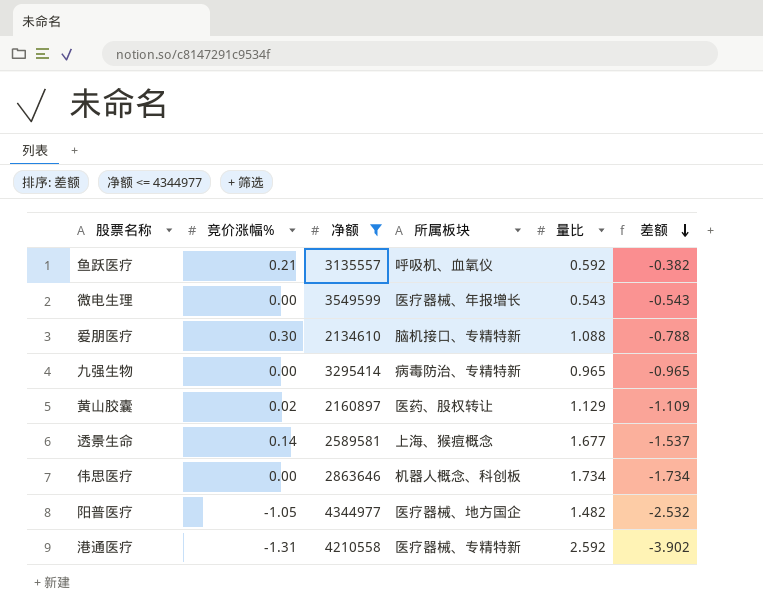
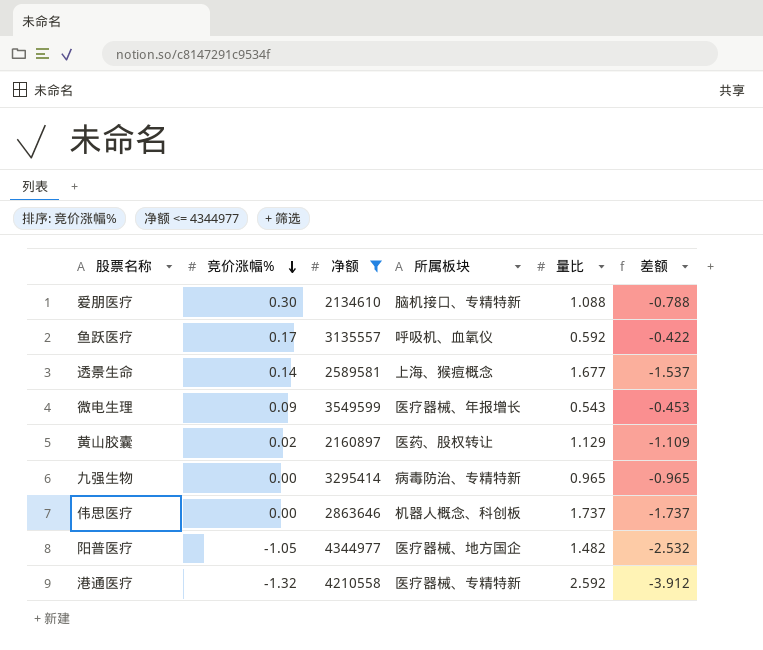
row order: 差额 descending -> 竞价涨幅% descending
鱼跃医疗 | 竞价涨幅%: 0.21 -> 0.17
鱼跃医疗 | 差额: -0.382 -> -0.422
微电生理 | 竞价涨幅%: 0.00 -> 0.09
微电生理 | 差额: -0.543 -> -0.453
伟思医疗 | 量比: 1.734 -> 1.737
伟思医疗 | 差额: -1.734 -> -1.737
港通医疗 | 竞价涨幅%: -1.31 -> -1.32
港通医疗 | 差额: -3.902 -> -3.912

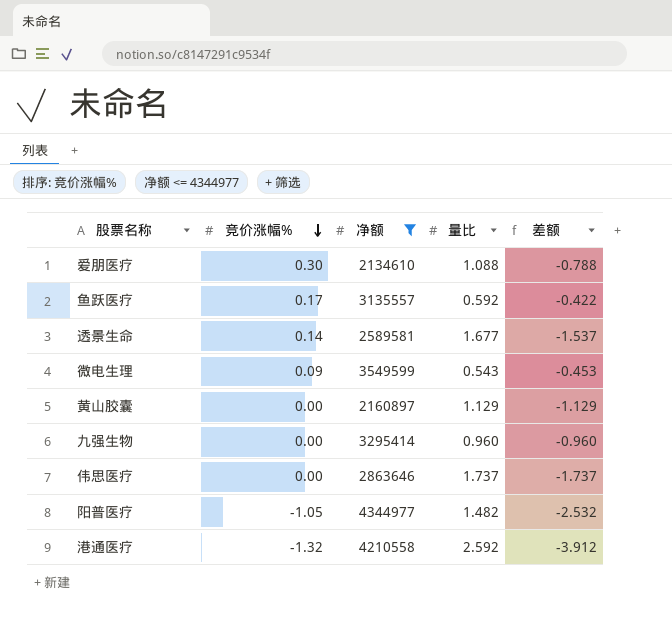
column 所属板块 | position: 4 -> none
黄山胶囊 | 竞价涨幅%: 0.02 -> 0.00
黄山胶囊 | 差额: -1.109 -> -1.129
九强生物 | 量比: 0.965 -> 0.960
九强生物 | 差额: -0.965 -> -0.960

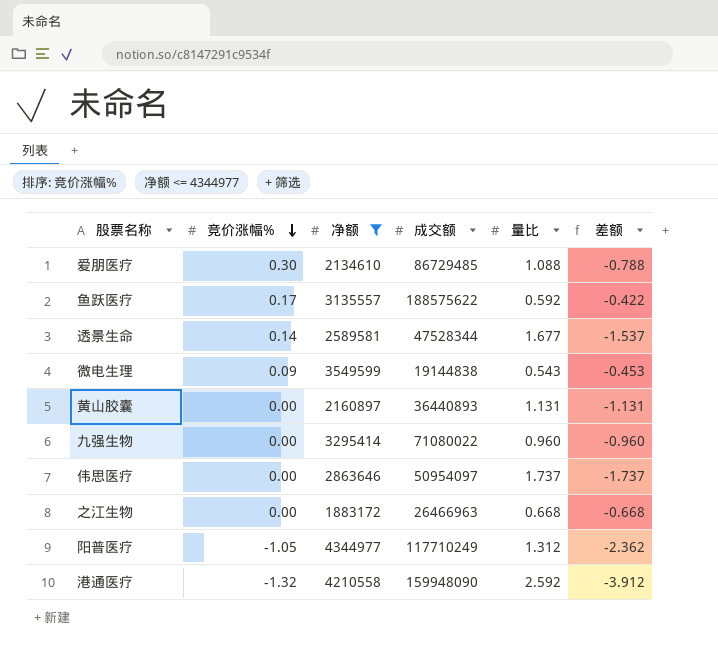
column 成交额 | position: none -> 4
黄山胶囊 | 量比: 1.129 -> 1.131
黄山胶囊 | 差额: -1.129 -> -1.131
row 之江生物: none -> 0.00 | 1883172 | 26466963 | 0.668 | -0.668
阳普医疗 | 量比: 1.482 -> 1.312
阳普医疗 | 差额: -2.532 -> -2.362

